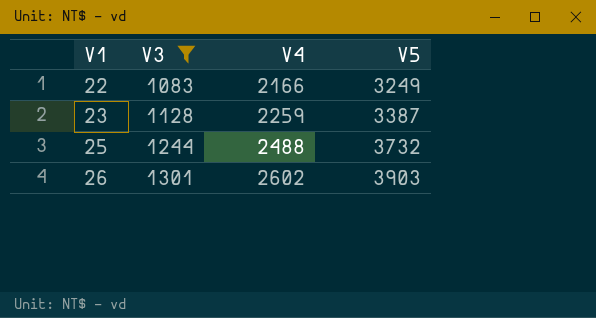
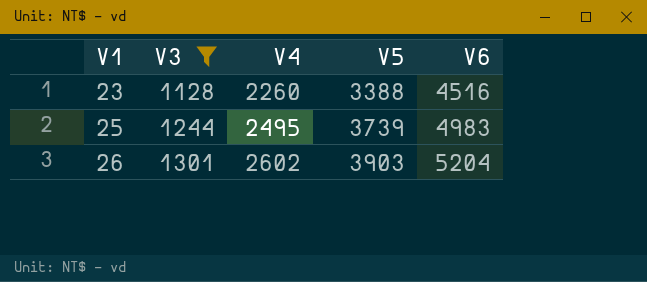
column V6 | formula: none -> [V3] + [V5]
row 22: 1083 | 2166 | 3249 -> none
23 | V4: 2259 -> 2260
23 | V5: 3387 -> 3388
25 | V4: 2488 -> 2495
25 | V5: 3732 -> 3739

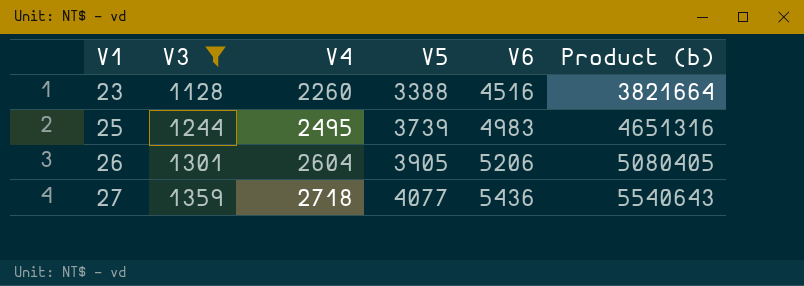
column Product (b) | formula: none -> [V3] * [V5]
26 | V4: 2602 -> 2604
26 | V5: 3903 -> 3905
26 | V6: 5204 -> 5206
row 27: none -> 1359 | 2718 | 4077 | 5436 | 5540643

